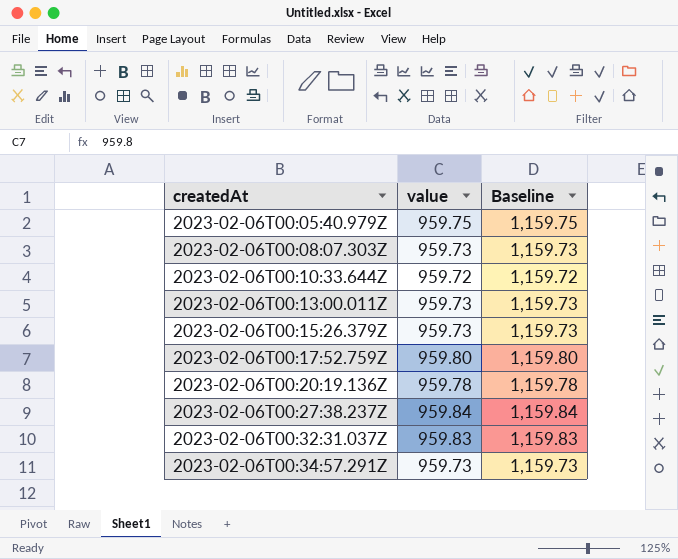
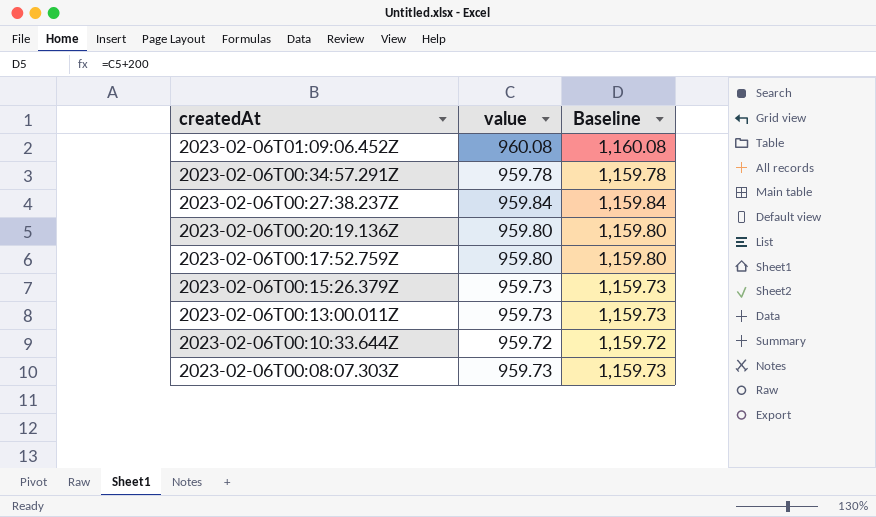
row order: createdAt ascending -> createdAt descending
row 2023-02-06T00:05:40.979Z: 959.75 | 1,159.75 -> none
row 2023-02-06T00:32:31.037Z: 959.83 | 1,159.83 -> none
row 2023-02-06T01:09:06.452Z: none -> 960.08 | 1,160.08
2023-02-06T00:34:57.291Z | value: 959.73 -> 959.78
2023-02-06T00:34:57.291Z | Baseline: 1,159.73 -> 1,159.78
2023-02-06T00:20:19.136Z | value: 959.78 -> 959.80
2023-02-06T00:20:19.136Z | Baseline: 1,159.78 -> 1,159.80

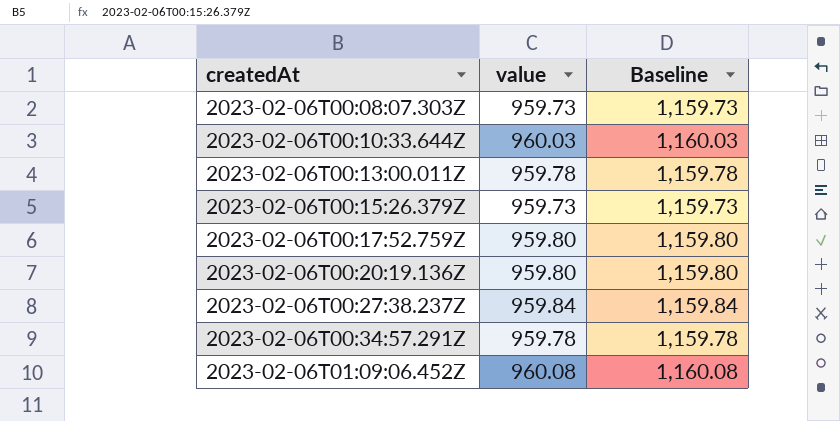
row order: createdAt descending -> createdAt ascending
2023-02-06T00:10:33.644Z | value: 959.72 -> 960.03
2023-02-06T00:10:33.644Z | Baseline: 1,159.72 -> 1,160.03
2023-02-06T00:13:00.011Z | value: 959.73 -> 959.78
2023-02-06T00:13:00.011Z | Baseline: 1,159.73 -> 1,159.78

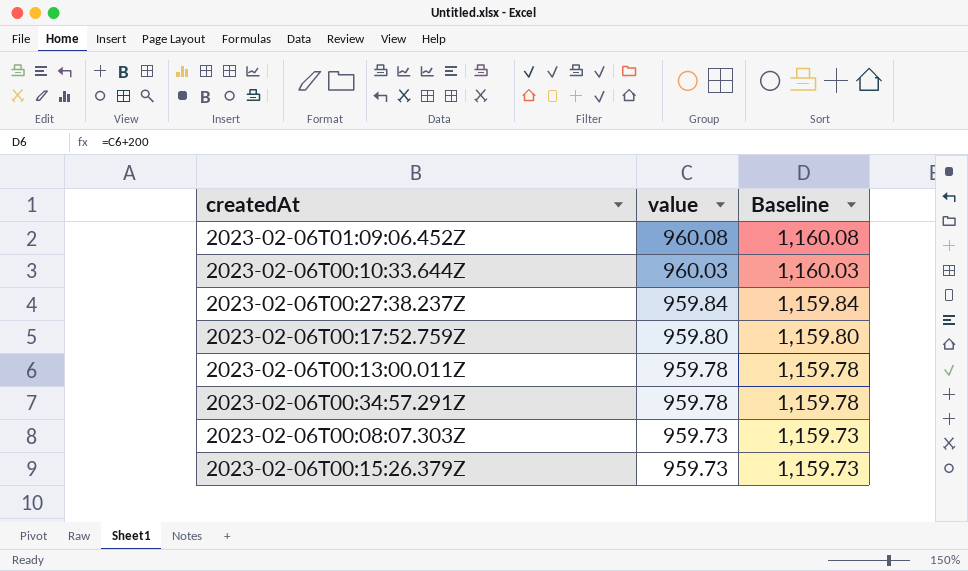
row order: createdAt ascending -> value descending
row 2023-02-06T00:20:19.136Z: 959.80 | 1,159.80 -> none

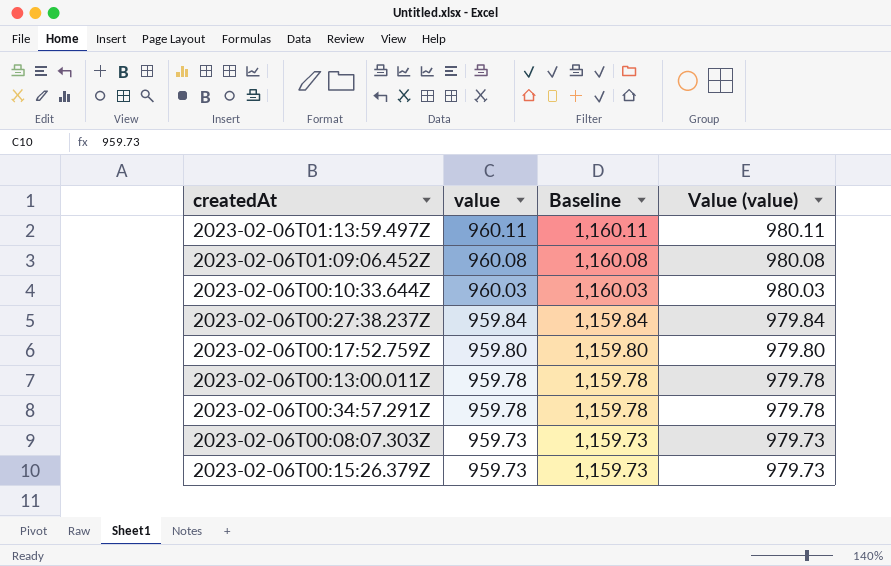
column Value (value) | formula: none -> [value] + 20
row 2023-02-06T01:13:59.497Z: none -> 960.11 | 1,160.11 | 980.11

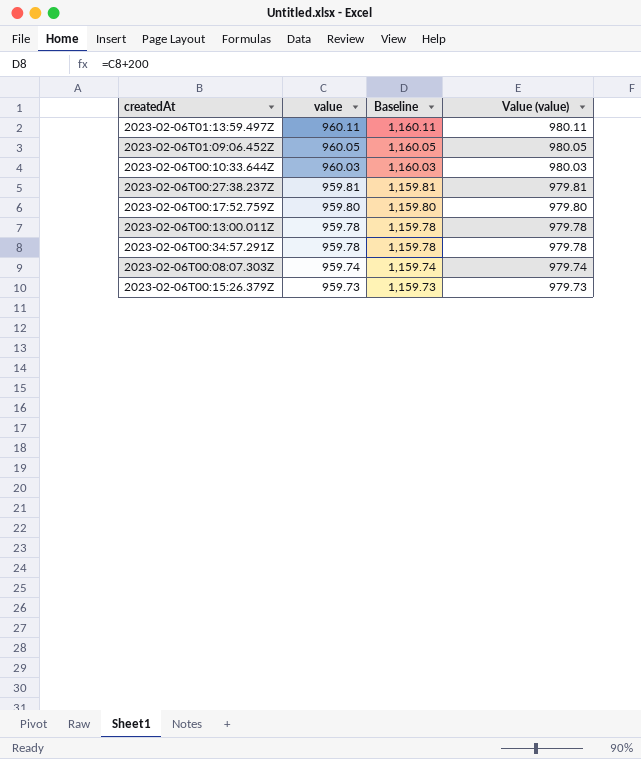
2023-02-06T01:09:06.452Z | value: 960.08 -> 960.05
2023-02-06T01:09:06.452Z | Baseline: 1,160.08 -> 1,160.05
2023-02-06T01:09:06.452Z | Value (value): 980.08 -> 980.05
2023-02-06T00:27:38.237Z | value: 959.84 -> 959.81
2023-02-06T00:27:38.237Z | Baseline: 1,159.84 -> 1,159.81
2023-02-06T00:27:38.237Z | Value (value): 979.84 -> 979.81
2023-02-06T00:08:07.303Z | value: 959.73 -> 959.74
2023-02-06T00:08:07.303Z | Baseline: 1,159.73 -> 1,159.74
2023-02-06T00:08:07.303Z | Value (value): 979.73 -> 979.74

